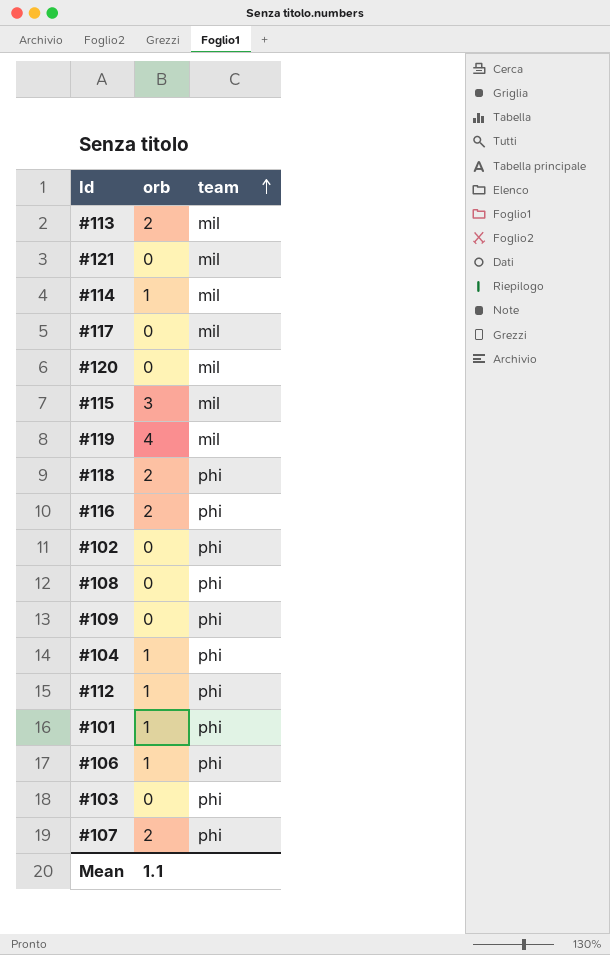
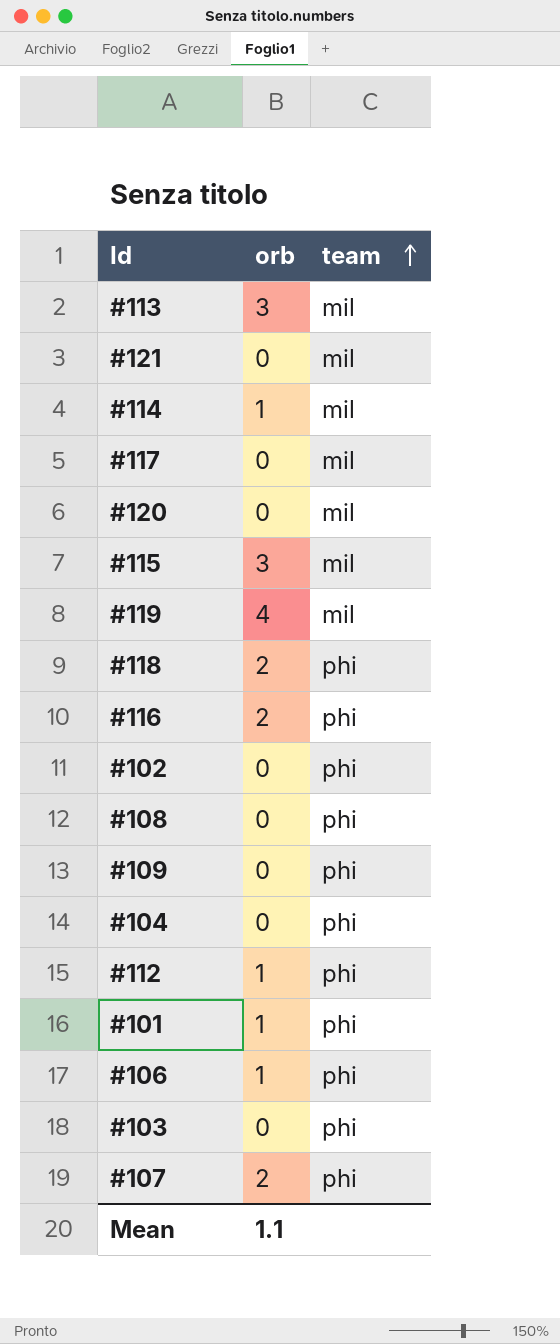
#113 | orb: 2 -> 3
#104 | orb: 1 -> 0

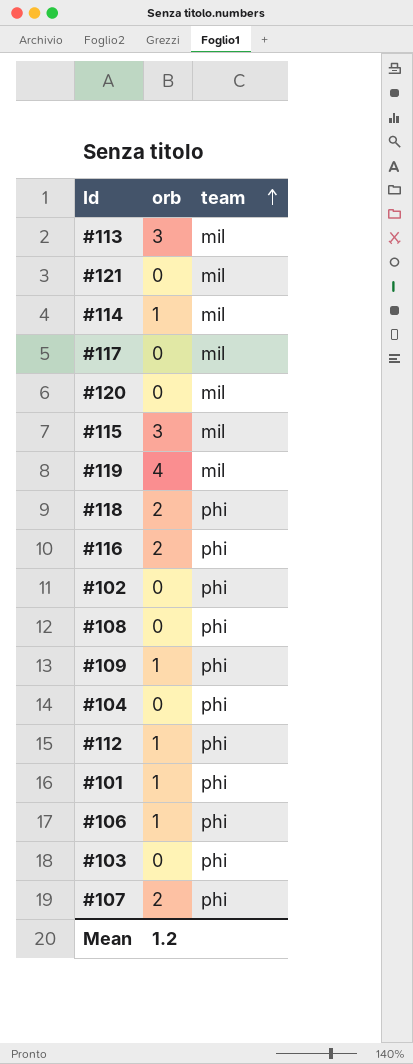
#109 | orb: 0 -> 1
Mean | orb: 1.1 -> 1.2

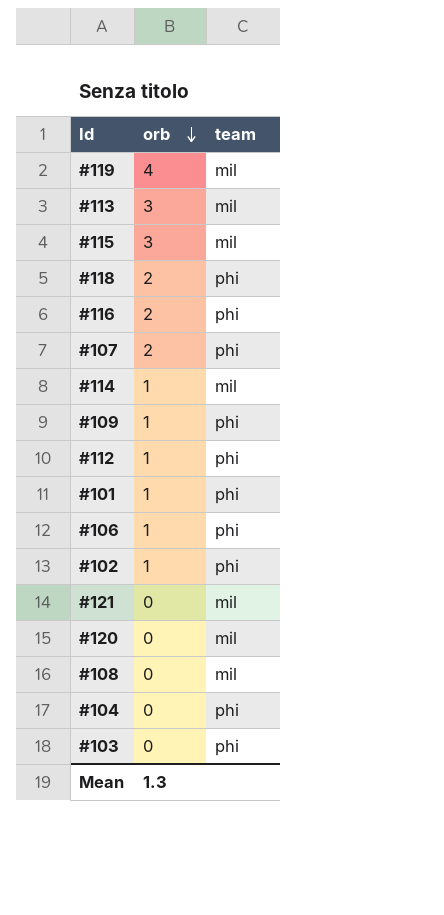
row order: team ascending -> orb descending
row #117: 0 | mil -> none
#102 | orb: 0 -> 1
#108 | team: phi -> mil
Mean | orb: 1.2 -> 1.3

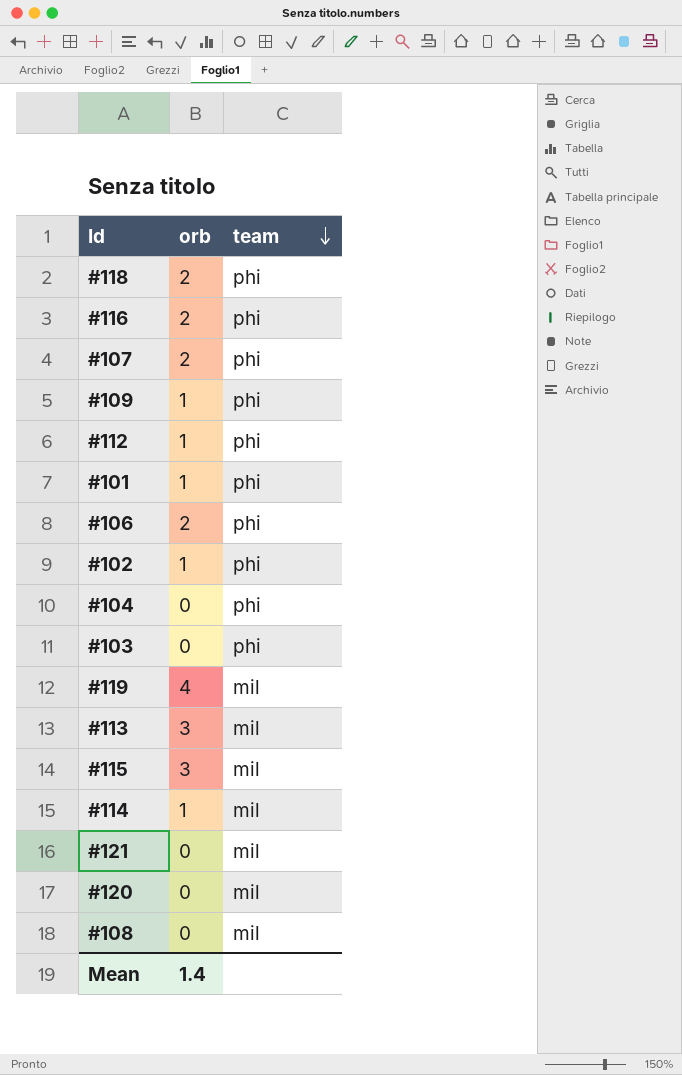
row order: orb descending -> team descending
#106 | orb: 1 -> 2
Mean | orb: 1.3 -> 1.4

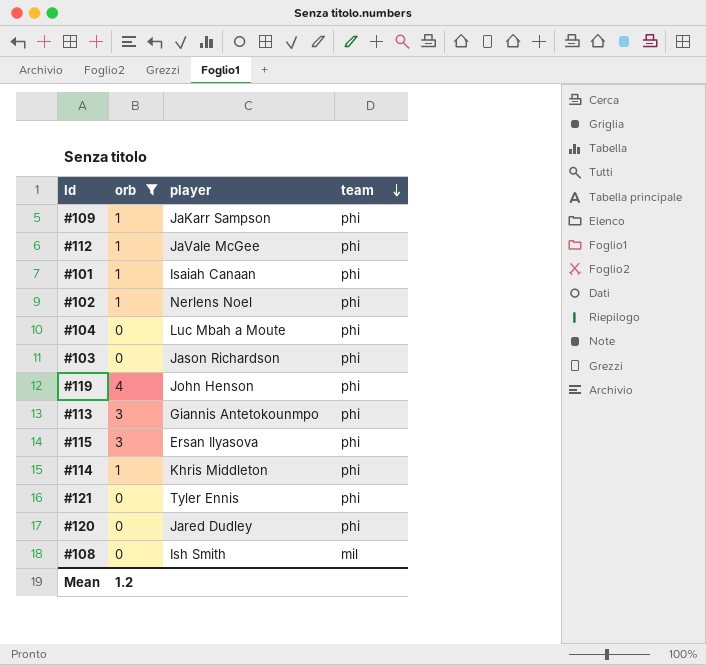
filter: none -> orb != 2
column player | position: none -> 3
#119 | team: mil -> phi
#113 | team: mil -> phi
#115 | team: mil -> phi
#114 | team: mil -> phi
#121 | team: mil -> phi
#120 | team: mil -> phi
Mean | orb: 1.4 -> 1.2

